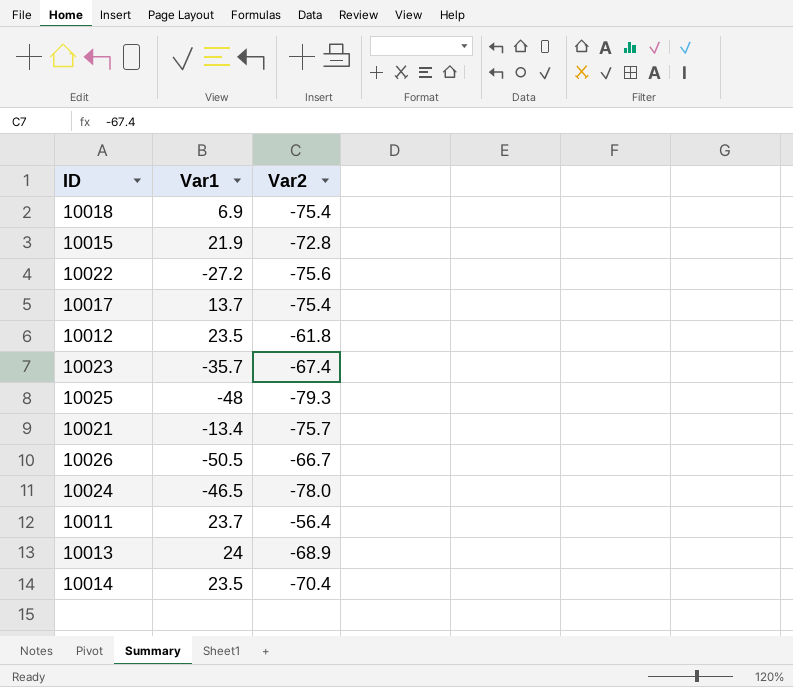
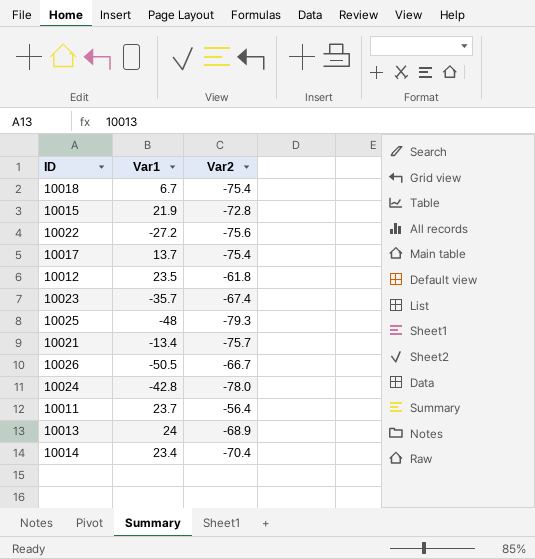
10018 | Var1: 6.9 -> 6.7
10024 | Var1: -46.5 -> -42.8
10014 | Var1: 23.5 -> 23.4

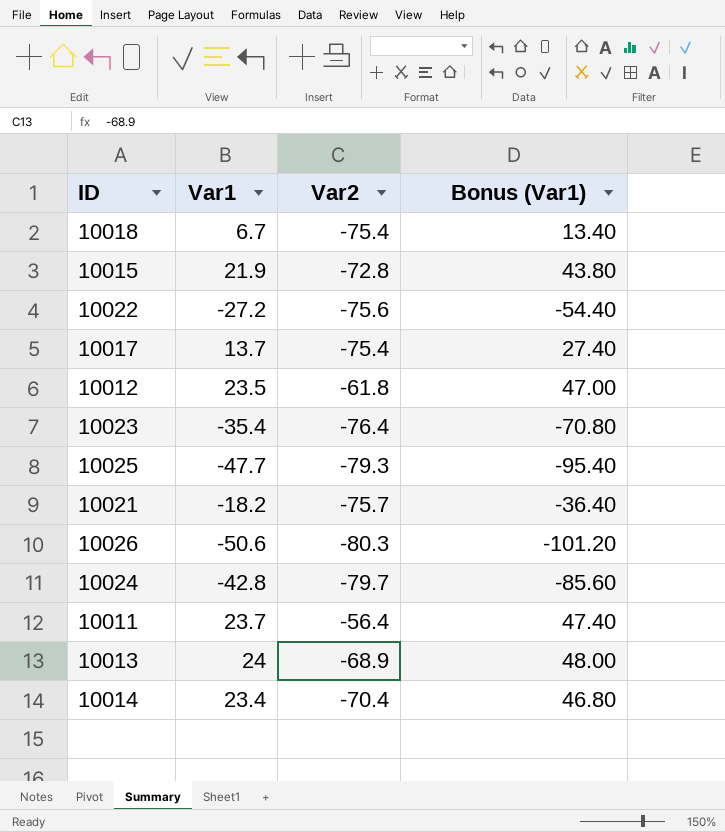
column Bonus (Var1) | formula: none -> [Var1] * 2
10023 | Var1: -35.7 -> -35.4
10023 | Var2: -67.4 -> -76.4
10025 | Var1: -48 -> -47.7
10021 | Var1: -13.4 -> -18.2
10026 | Var1: -50.5 -> -50.6
10026 | Var2: -66.7 -> -80.3
10024 | Var2: -78.0 -> -79.7

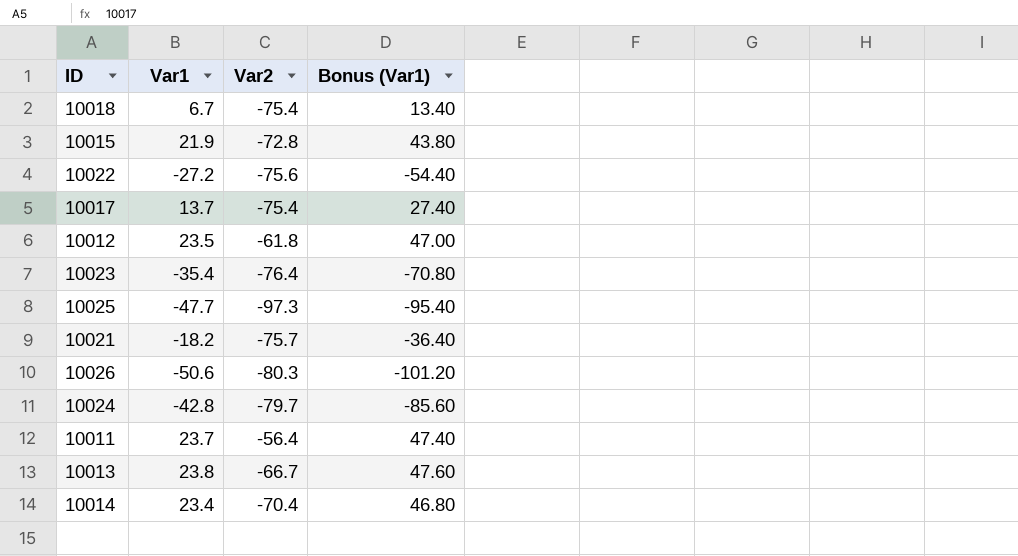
10025 | Var2: -79.3 -> -97.3
10013 | Var1: 24 -> 23.8
10013 | Var2: -68.9 -> -66.7
10013 | Bonus (Var1): 48.00 -> 47.60

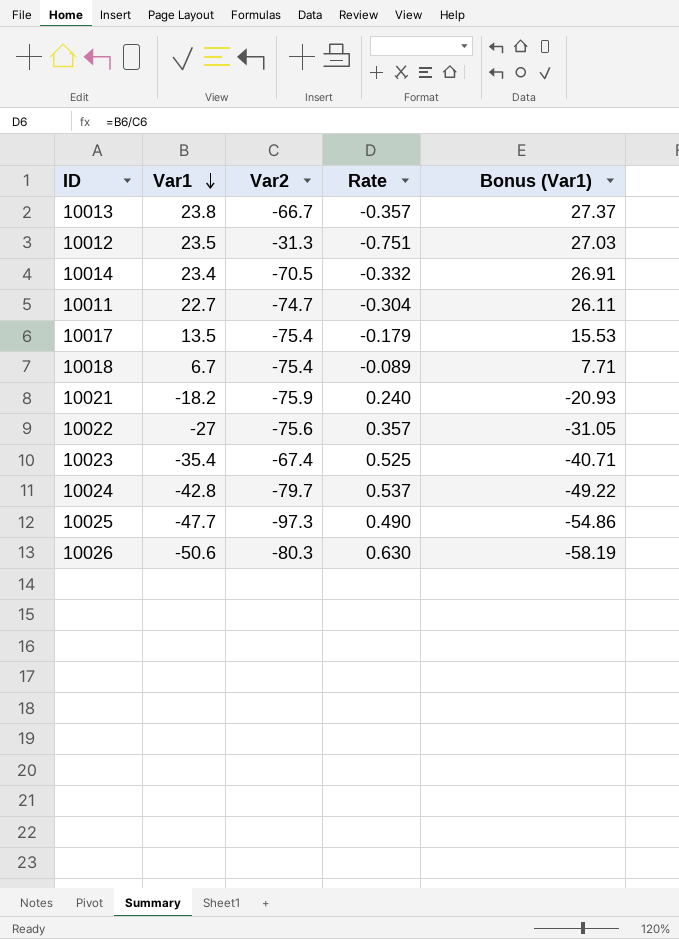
row order: none -> Var1 descending
column Rate | formula: none -> [Var1] / [Var2]
column Bonus (Var1) | formula: [Var1] * 2 -> [Var1] * 1.15
row 10015: 21.9 | -72.8 | 43.80 -> none
10012 | Var2: -61.8 -> -31.3
10014 | Var2: -70.4 -> -70.5
10011 | Var1: 23.7 -> 22.7
10011 | Var2: -56.4 -> -74.7
10017 | Var1: 13.7 -> 13.5
10021 | Var2: -75.7 -> -75.9
10022 | Var1: -27.2 -> -27
10023 | Var2: -76.4 -> -67.4

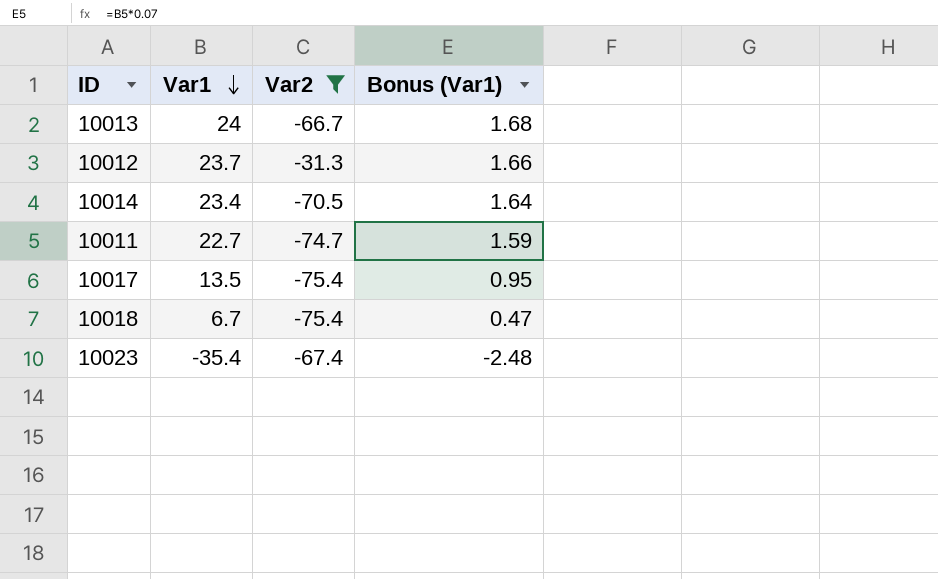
filter: none -> Var2 >= -75.4
column Rate | formula: [Var1] / [Var2] -> none
column Bonus (Var1) | formula: [Var1] * 1.15 -> [Var1] * 0.07
10013 | Var1: 23.8 -> 24
10012 | Var1: 23.5 -> 23.7

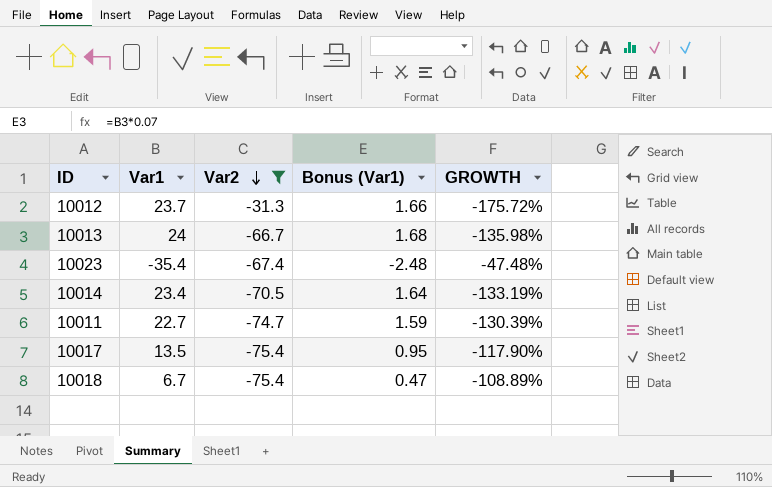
row order: Var1 descending -> Var2 descending
column GROWTH | formula: none -> ([Var1] - [Var2]) / [Var2]

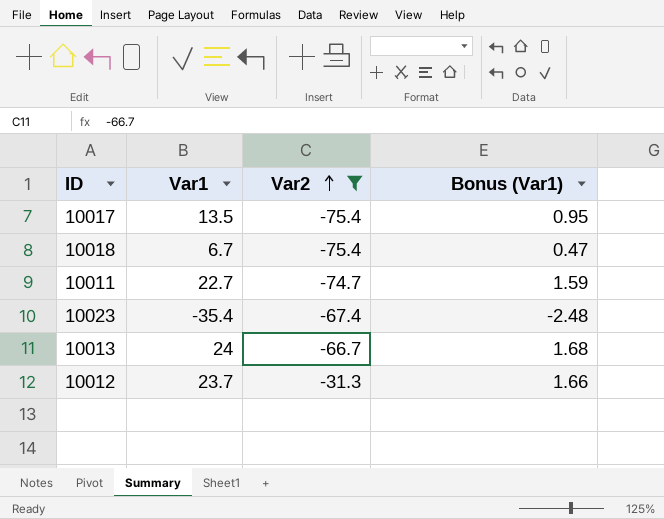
row order: Var2 descending -> Var2 ascending
column GROWTH | formula: ([Var1] - [Var2]) / [Var2] -> none
row 10014: 23.4 | -70.5 | 1.64 | -133.19% -> none

